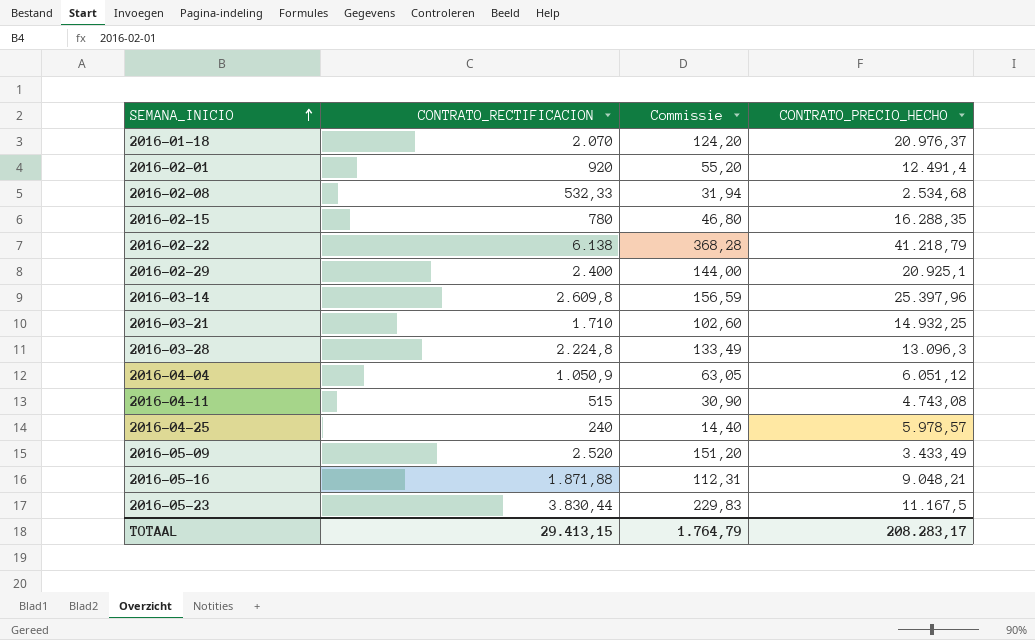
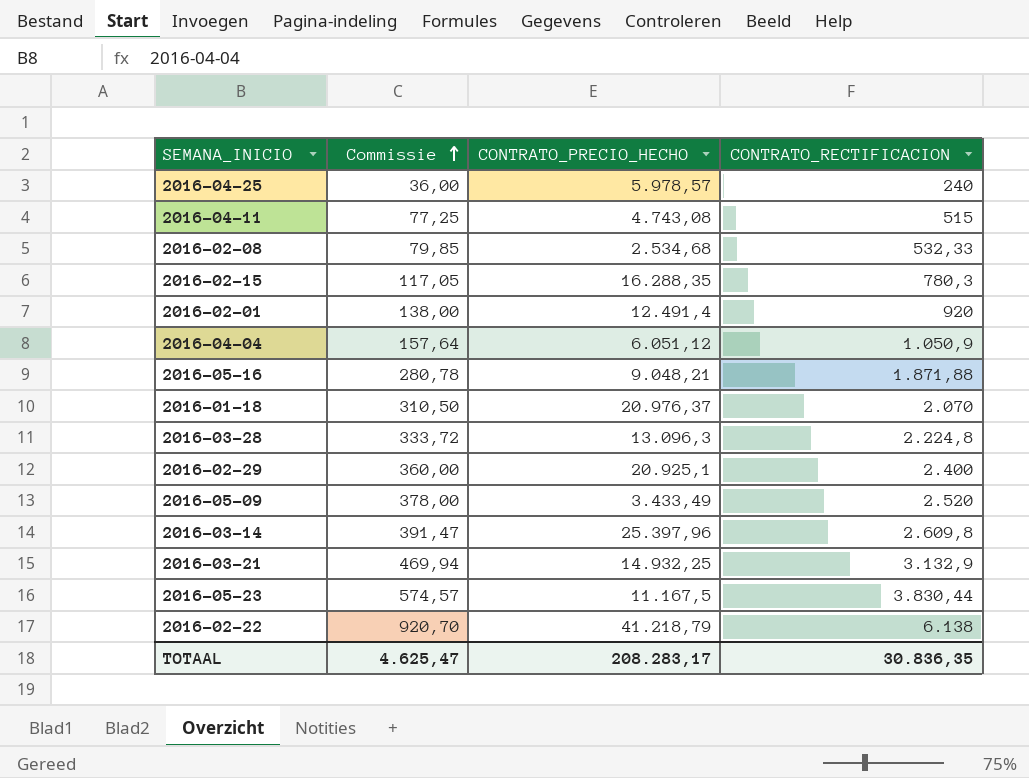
row order: SEMANA_INICIO ascending -> Commissie ascending
column Commissie | formula: [CONTRATO_RECTIFICACION] * 0,06 -> [CONTRATO_RECTIFICACION] * 0,15
column CONTRATO_RECTIFICACION | position: 2 -> 4
2016-02-15 | CONTRATO_RECTIFICACION: 780 -> 780,3
2016-03-21 | CONTRATO_RECTIFICACION: 1.710 -> 3.132,9
TOTAAL | Commissie: 1.764,79 -> 4.625,47
TOTAAL | CONTRATO_RECTIFICACION: 29.413,15 -> 30.836,35

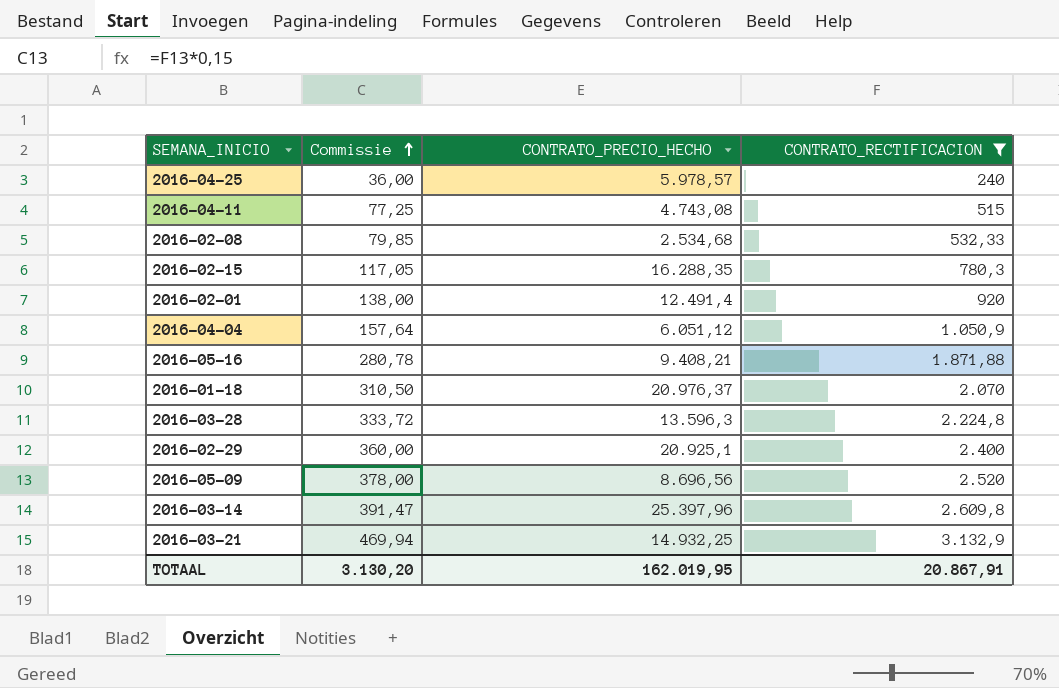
filter: none -> CONTRATO_RECTIFICACION <= 3.132,9
2016-05-16 | CONTRATO_PRECIO_HECHO: 9.048,21 -> 9.408,21
2016-03-28 | CONTRATO_PRECIO_HECHO: 13.096,3 -> 13.596,3
2016-05-09 | CONTRATO_PRECIO_HECHO: 3.433,49 -> 8.696,56
TOTAAL | Commissie: 4.625,47 -> 3.130,20
TOTAAL | CONTRATO_PRECIO_HECHO: 208.283,17 -> 162.019,95
TOTAAL | CONTRATO_RECTIFICACION: 30.836,35 -> 20.867,91

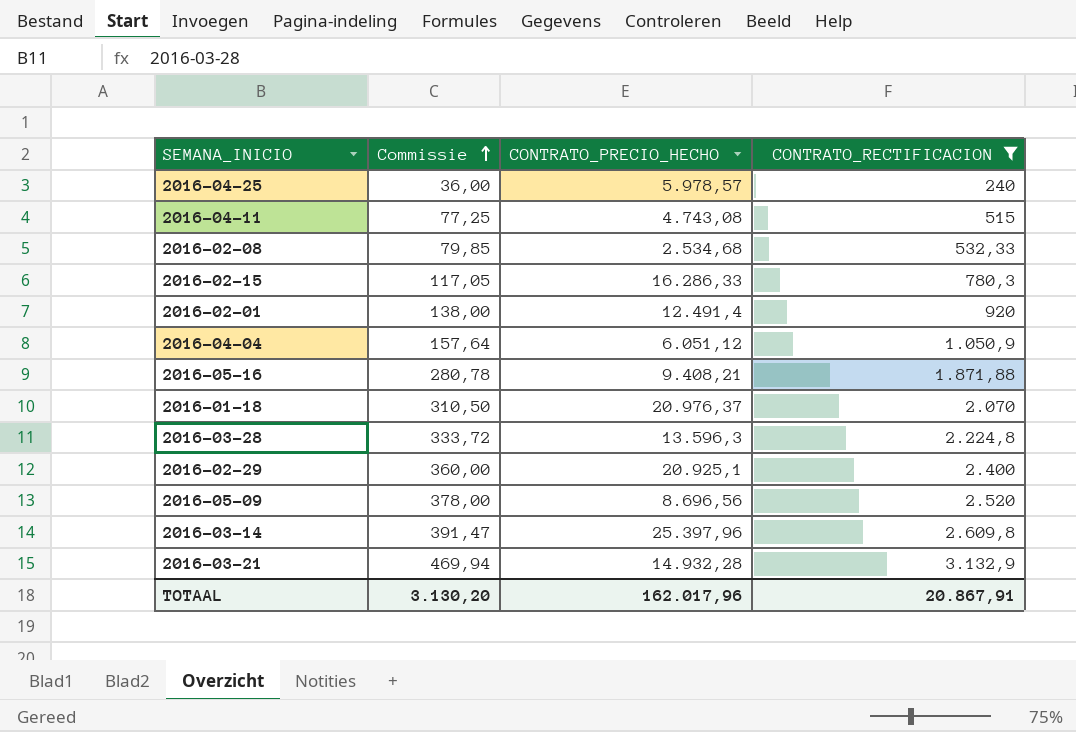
2016-02-15 | CONTRATO_PRECIO_HECHO: 16.288,35 -> 16.286,33
2016-03-21 | CONTRATO_PRECIO_HECHO: 14.932,25 -> 14.932,28
TOTAAL | CONTRATO_PRECIO_HECHO: 162.019,95 -> 162.017,96

